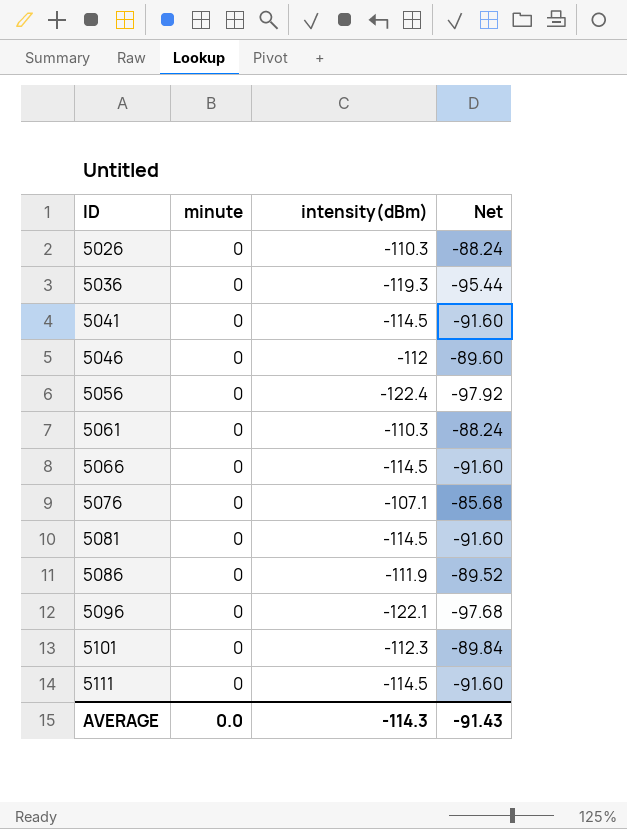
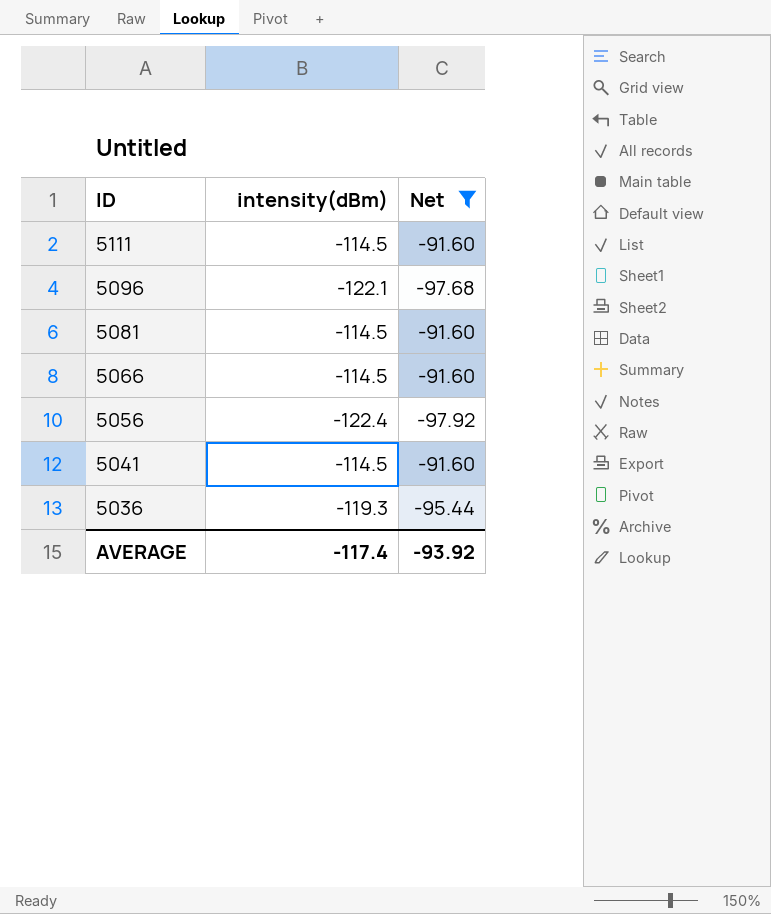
filter: none -> Net <= -91.60
row order: ID ascending -> ID descending
column minute | position: 2 -> none
AVERAGE | intensity(dBm): -114.3 -> -117.4
AVERAGE | Net: -91.43 -> -93.92

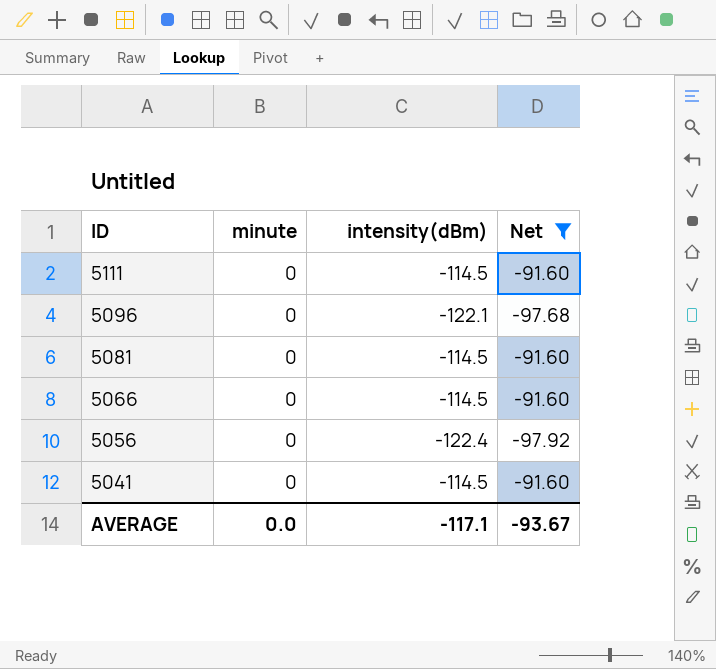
column minute | position: none -> 2
row 5036: -119.3 | -95.44 -> none
AVERAGE | intensity(dBm): -117.4 -> -117.1
AVERAGE | Net: -93.92 -> -93.67

